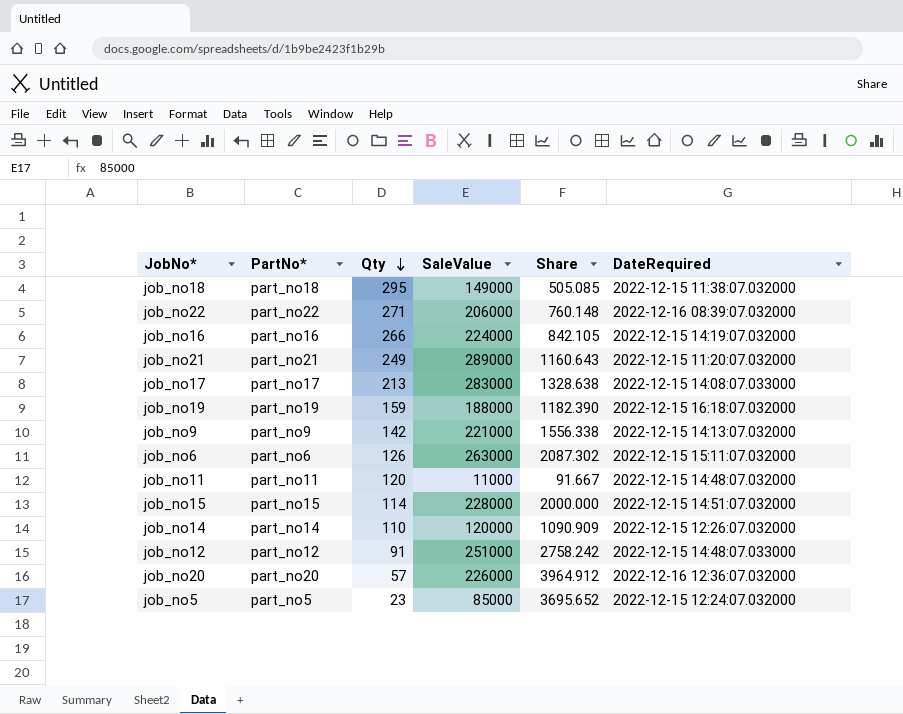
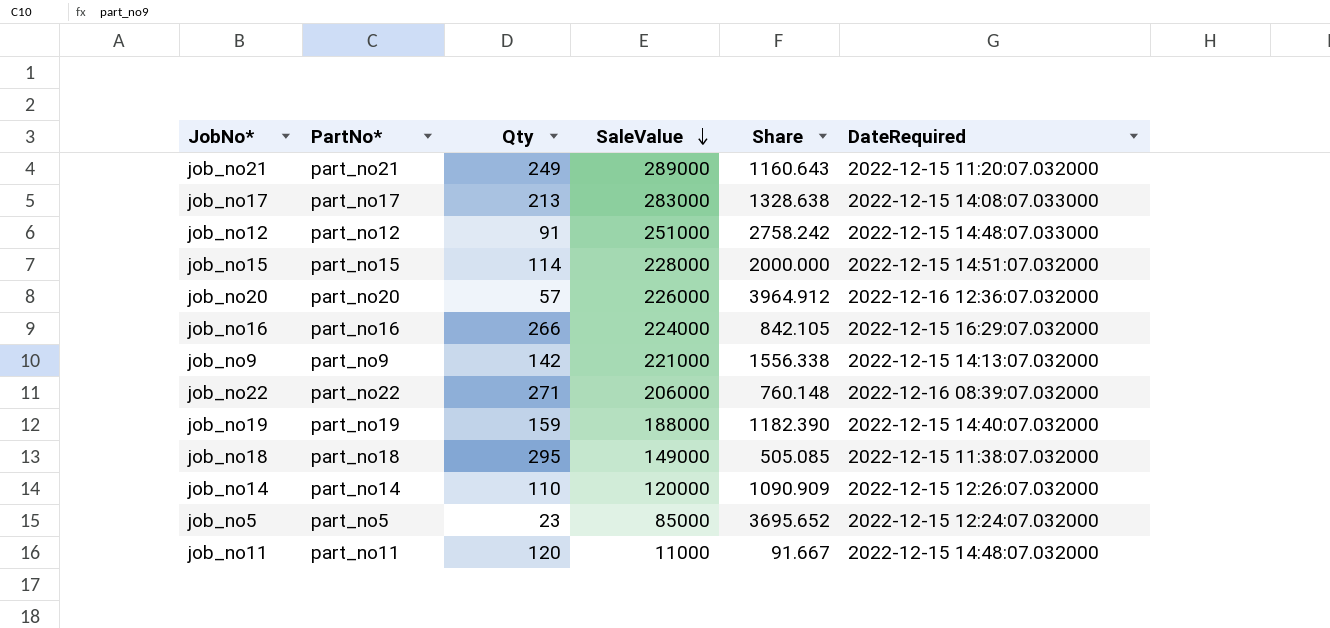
row order: Qty descending -> SaleValue descending
row job_no6: part_no6 | 126 | 263000 | 2087.302 | 2022-12-15 15:11:07.032000 -> none
job_no16 | DateRequired: 2022-12-15 14:19:07.032000 -> 2022-12-15 16:29:07.032000
job_no19 | DateRequired: 2022-12-15 16:18:07.032000 -> 2022-12-15 14:40:07.032000

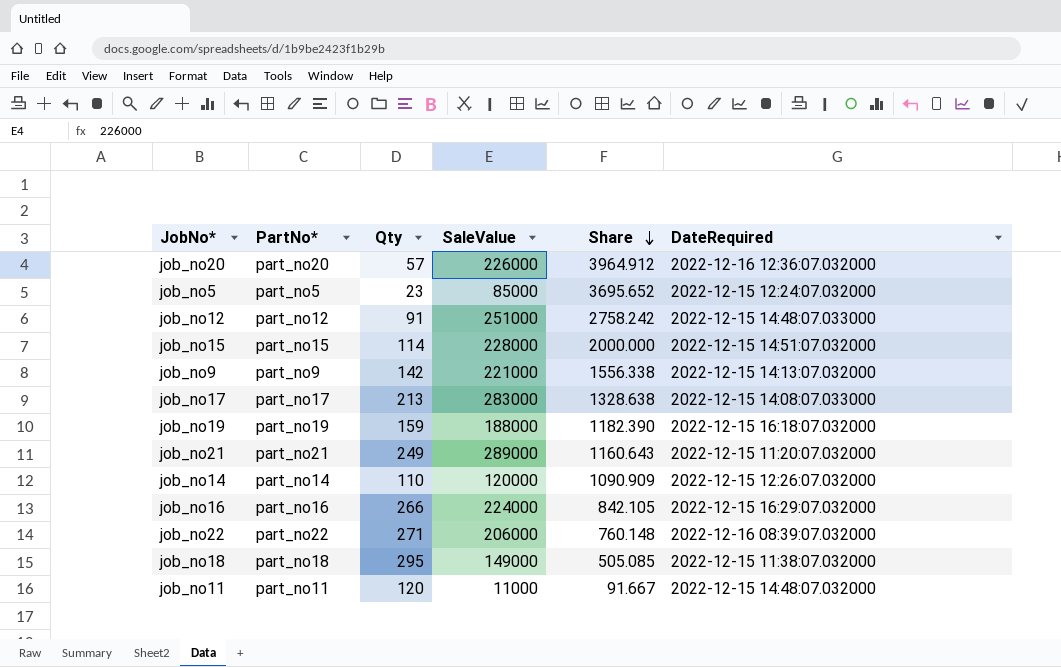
row order: SaleValue descending -> Share descending
job_no19 | DateRequired: 2022-12-15 14:40:07.032000 -> 2022-12-15 16:18:07.032000

